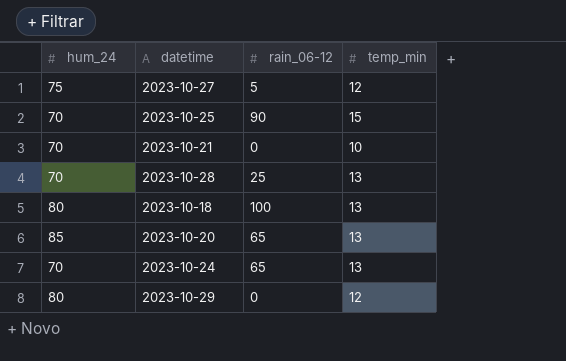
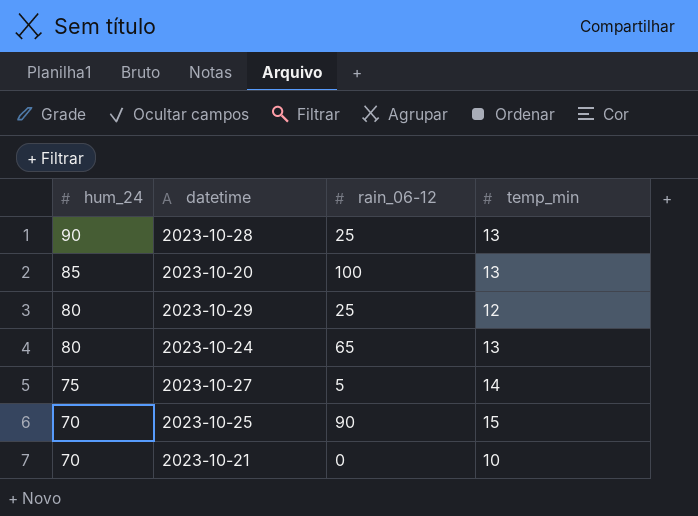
row order: none -> hum_24 descending
row 2023-10-18: 80 | 100 | 13 -> none
2023-10-28 | hum_24: 70 -> 90
2023-10-20 | rain_06-12: 65 -> 100
2023-10-29 | rain_06-12: 0 -> 25
2023-10-24 | hum_24: 70 -> 80
2023-10-27 | temp_min: 12 -> 14

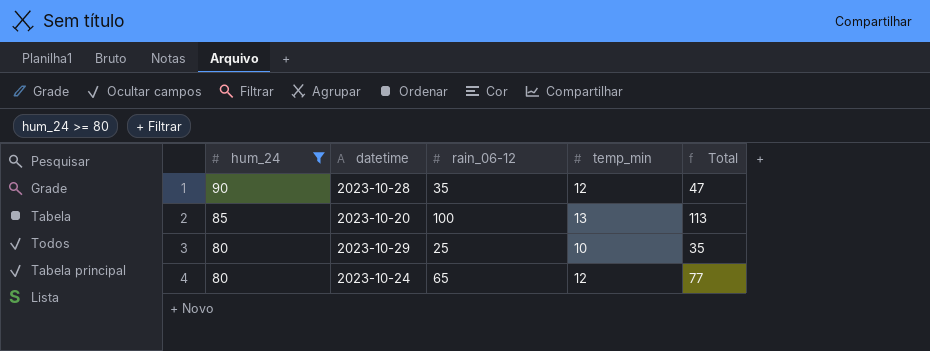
filter: none -> hum_24 >= 80
column Total | formula: none -> [rain_06-12] + [temp_min]
2023-10-28 | rain_06-12: 25 -> 35
2023-10-28 | temp_min: 13 -> 12
2023-10-29 | temp_min: 12 -> 10
2023-10-24 | temp_min: 13 -> 12

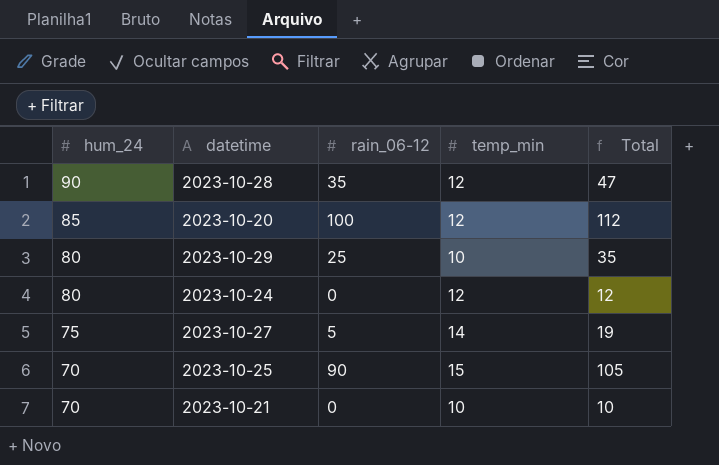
filter: hum_24 >= 80 -> none
2023-10-20 | temp_min: 13 -> 12
2023-10-20 | Total: 113 -> 112
2023-10-24 | rain_06-12: 65 -> 0
2023-10-24 | Total: 77 -> 12

